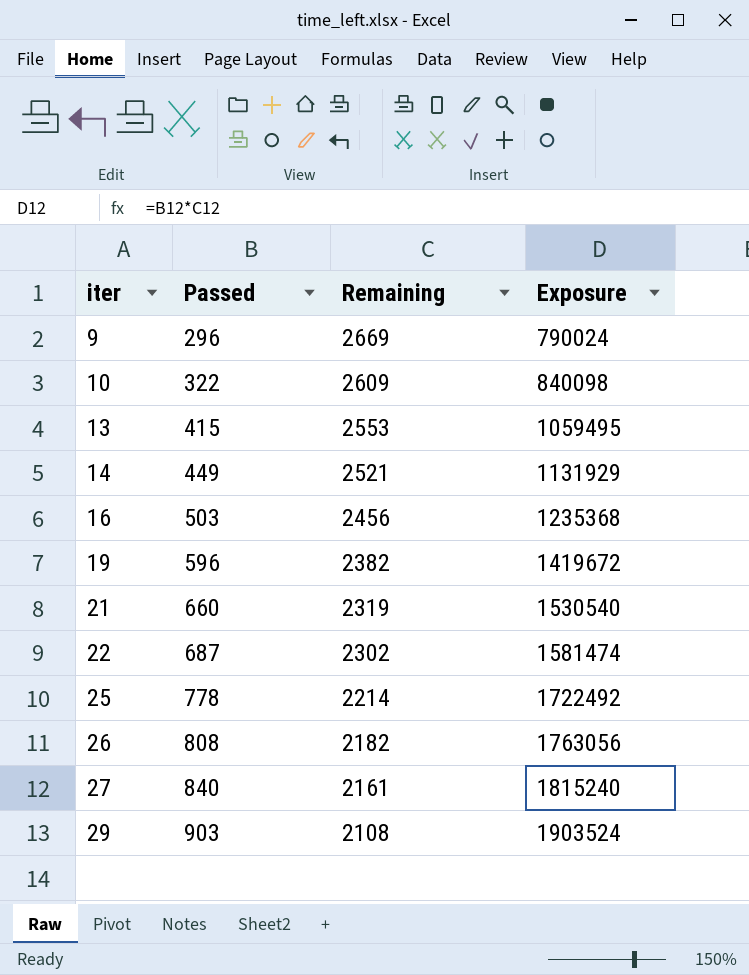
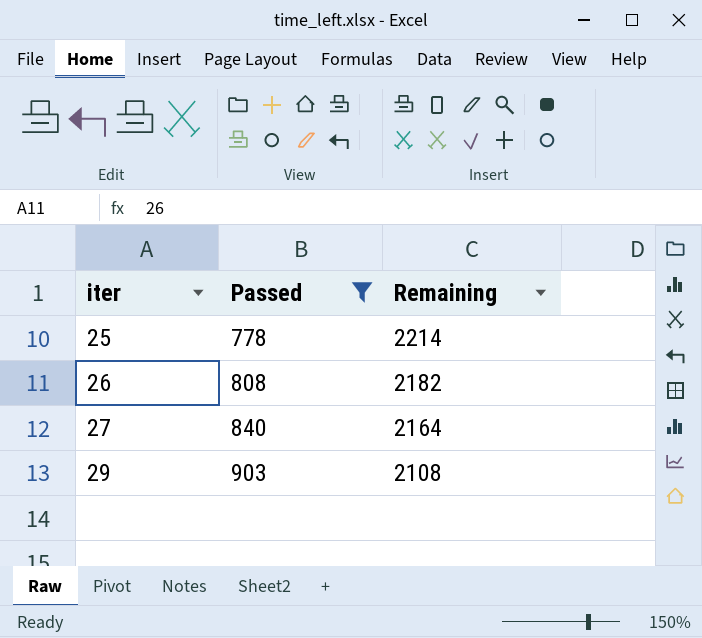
filter: none -> Passed >= 778
column Exposure | formula: [Passed] * [Remaining] -> none
27 | Remaining: 2161 -> 2164

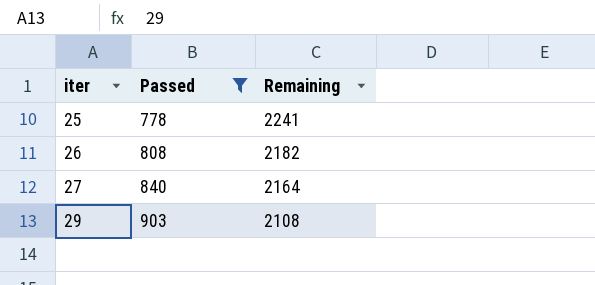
25 | Remaining: 2214 -> 2241

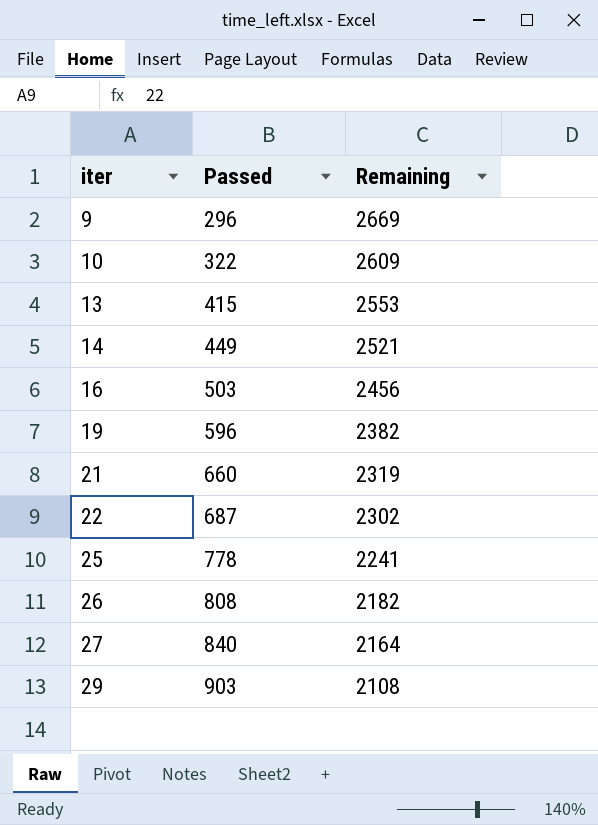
filter: Passed >= 778 -> none

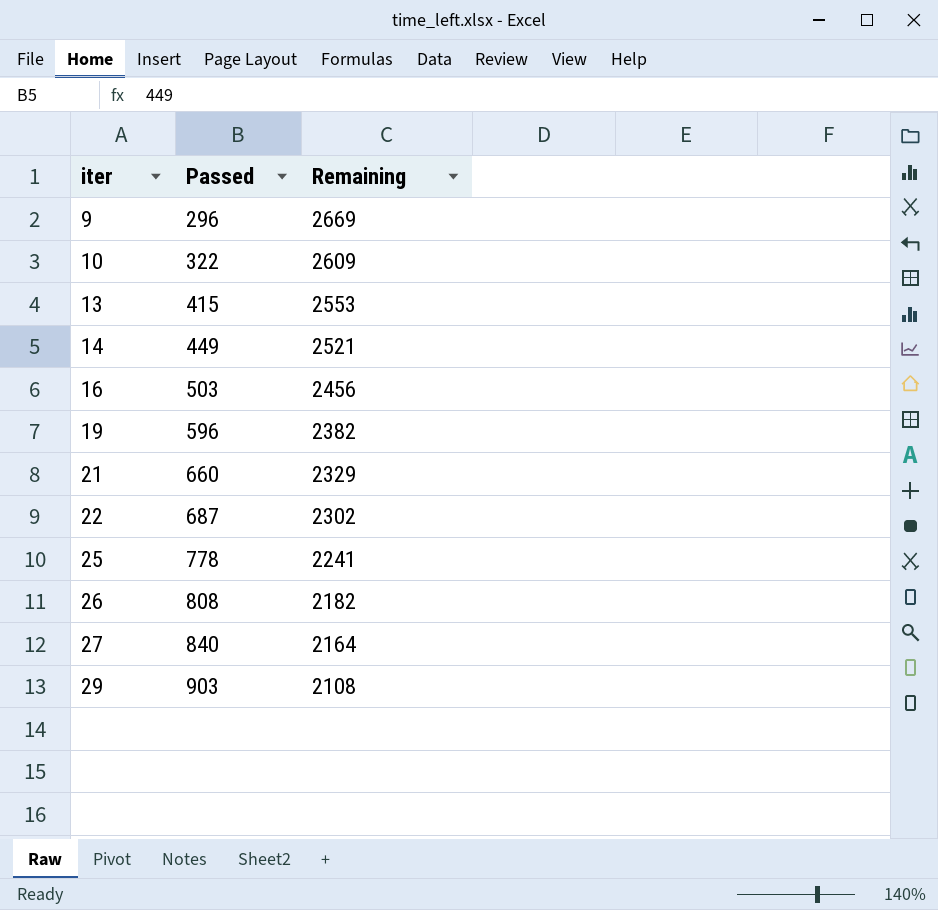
21 | Remaining: 2319 -> 2329

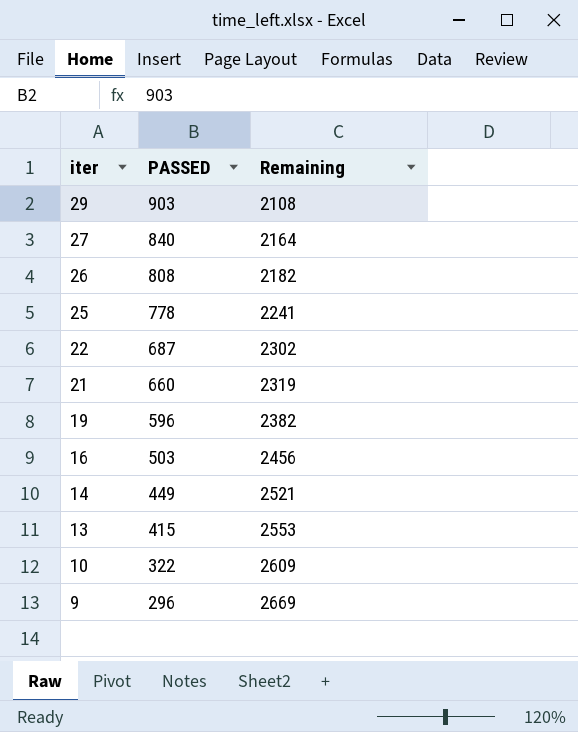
row order: iter ascending -> iter descending
column name: Passed -> PASSED
21 | Remaining: 2329 -> 2319

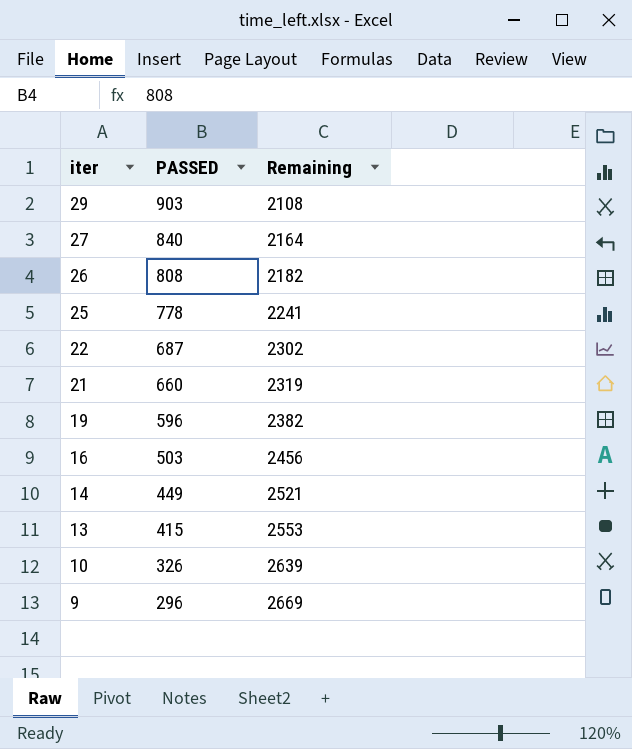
10 | PASSED: 322 -> 326
10 | Remaining: 2609 -> 2639

